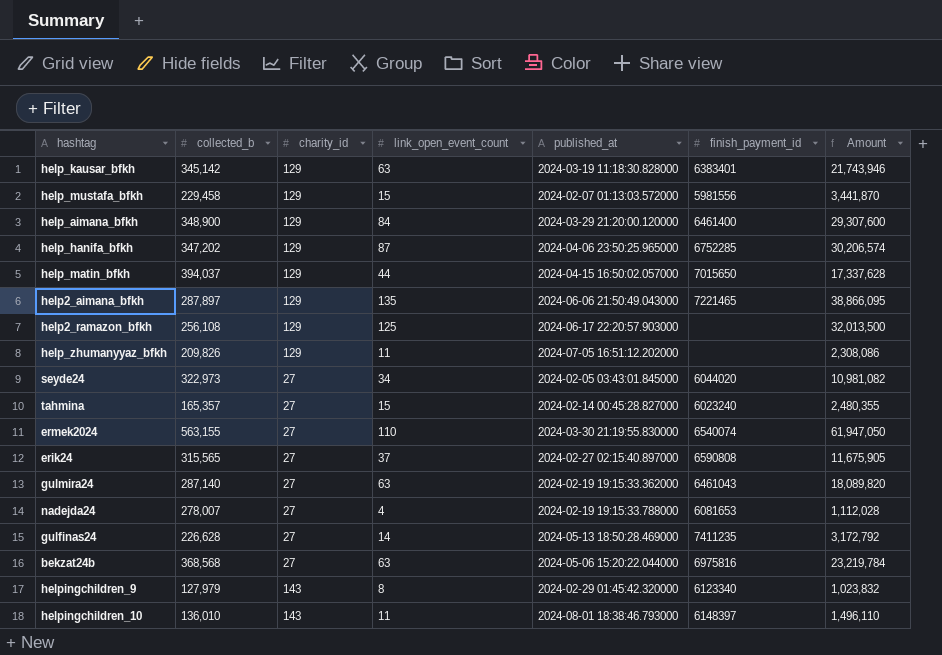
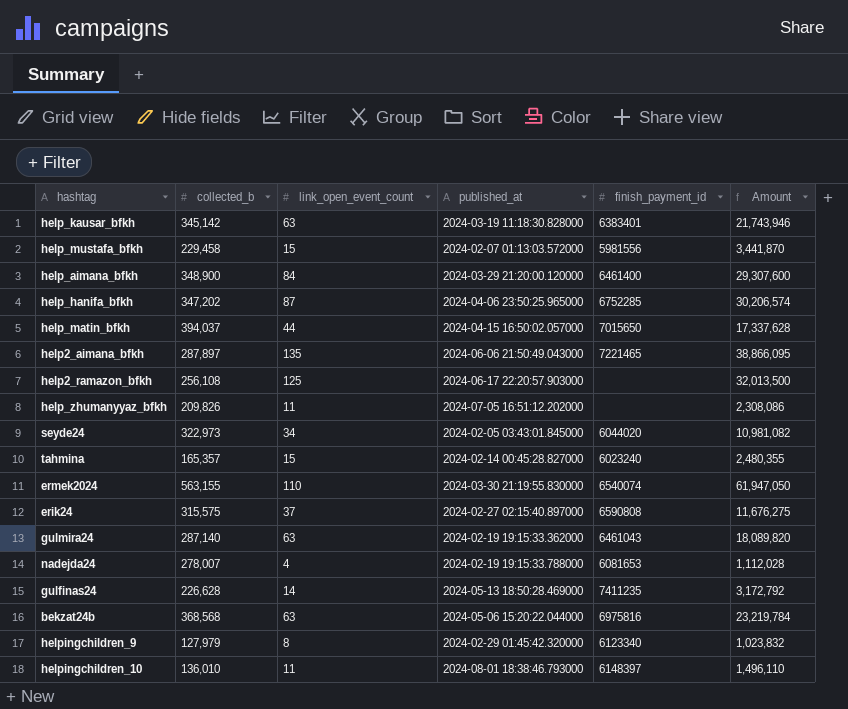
column charity_id | position: 3 -> none
erik24 | collected_b: 315,565 -> 315,575
erik24 | Amount: 11,675,905 -> 11,676,275

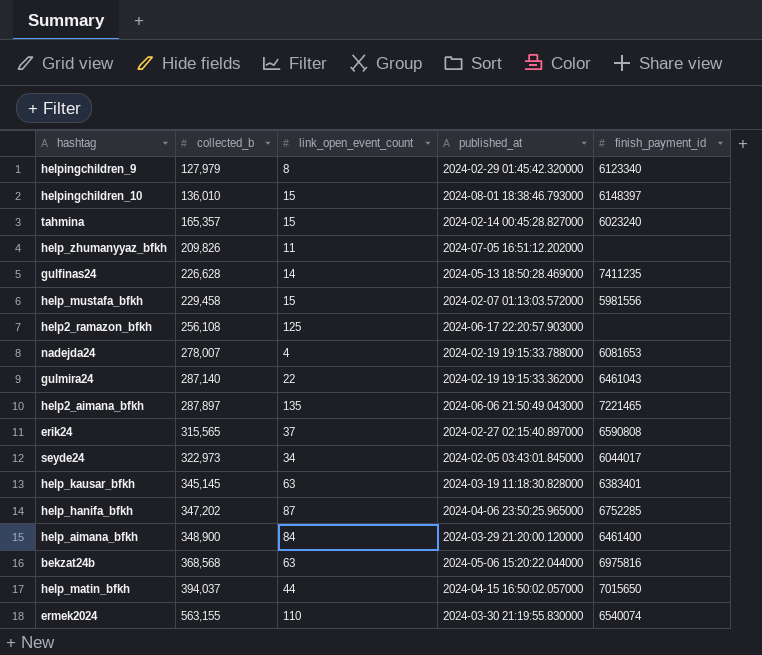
row order: none -> collected_b ascending
column Amount | formula: [collected_b] * [link_open_event_count] -> none
helpingchildren_10 | link_open_event_count: 11 -> 15
gulmira24 | link_open_event_count: 63 -> 22
erik24 | collected_b: 315,575 -> 315,565
seyde24 | finish_payment_id: 6044020 -> 6044017
help_kausar_bfkh | collected_b: 345,142 -> 345,145

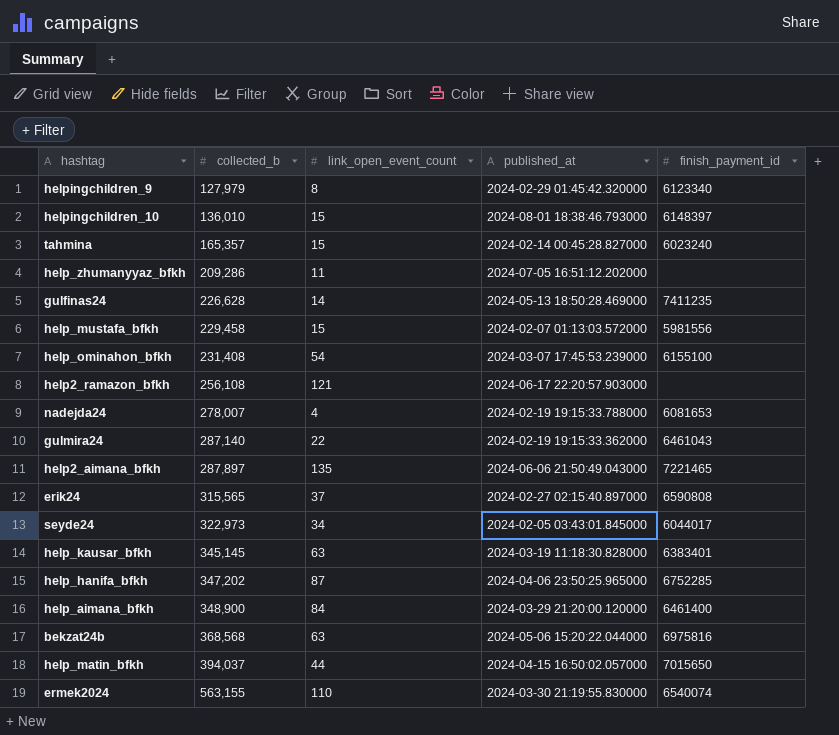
help_zhumanyyaz_bfkh | collected_b: 209,826 -> 209,286
row help_ominahon_bfkh: none -> 231,408 | 54 | 2024-03-07 17:45:53.239000 | 6155100
help2_ramazon_bfkh | link_open_event_count: 125 -> 121

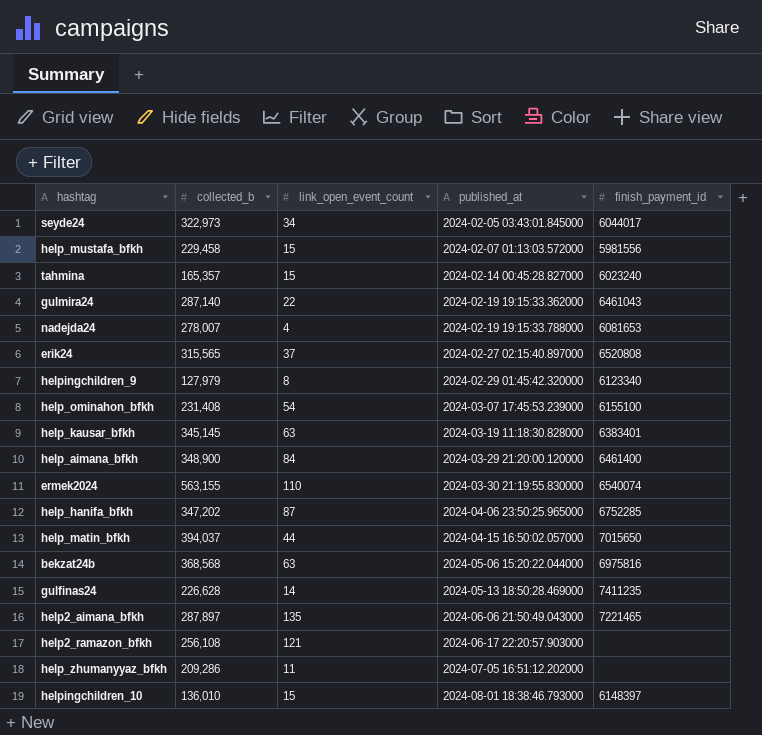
row order: collected_b ascending -> published_at ascending
erik24 | finish_payment_id: 6590808 -> 6520808

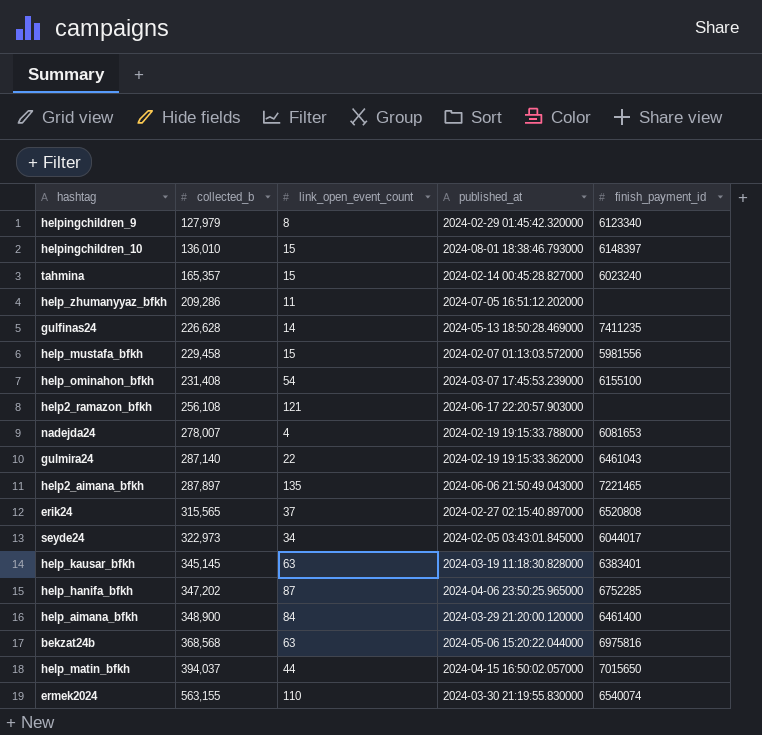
row order: published_at ascending -> collected_b ascending

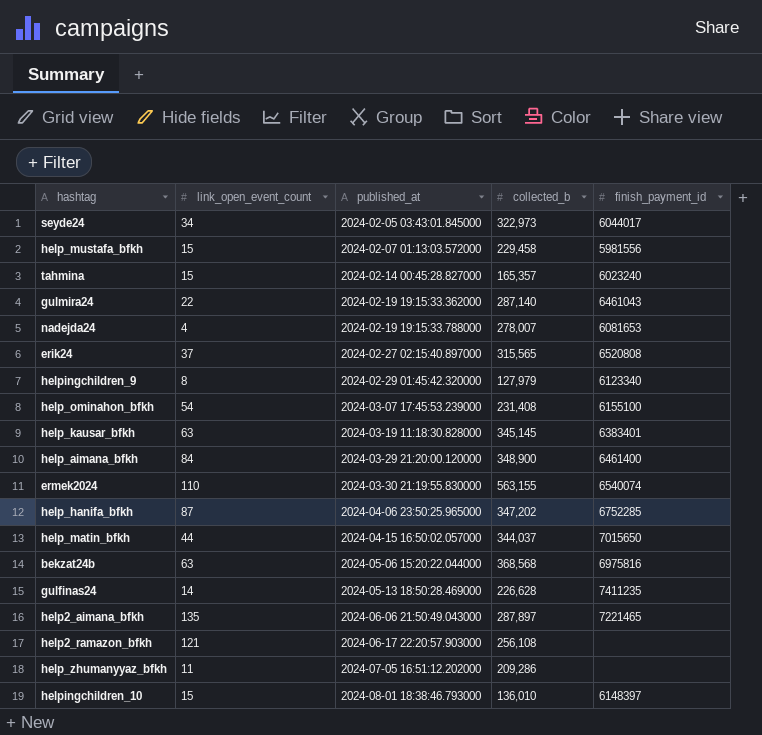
row order: collected_b ascending -> published_at ascending
column collected_b | position: 2 -> 4
help_matin_bfkh | collected_b: 394,037 -> 344,037

